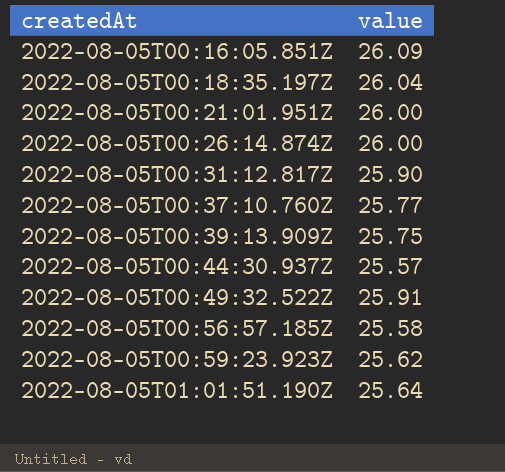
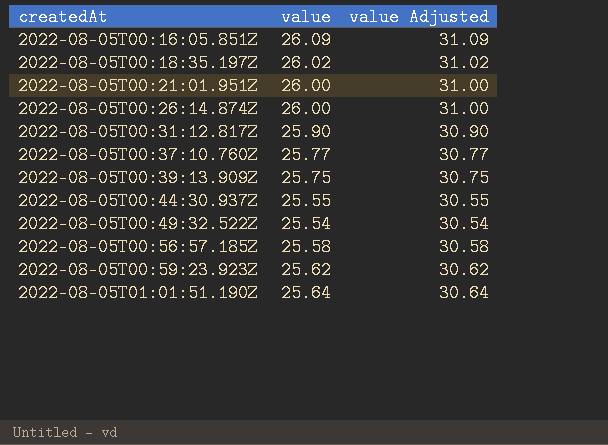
column value Adjusted | formula: none -> [value] + 5
2022-08-05T00:18:35.197Z | value: 26.04 -> 26.02
2022-08-05T00:44:30.937Z | value: 25.57 -> 25.55
2022-08-05T00:49:32.522Z | value: 25.91 -> 25.54

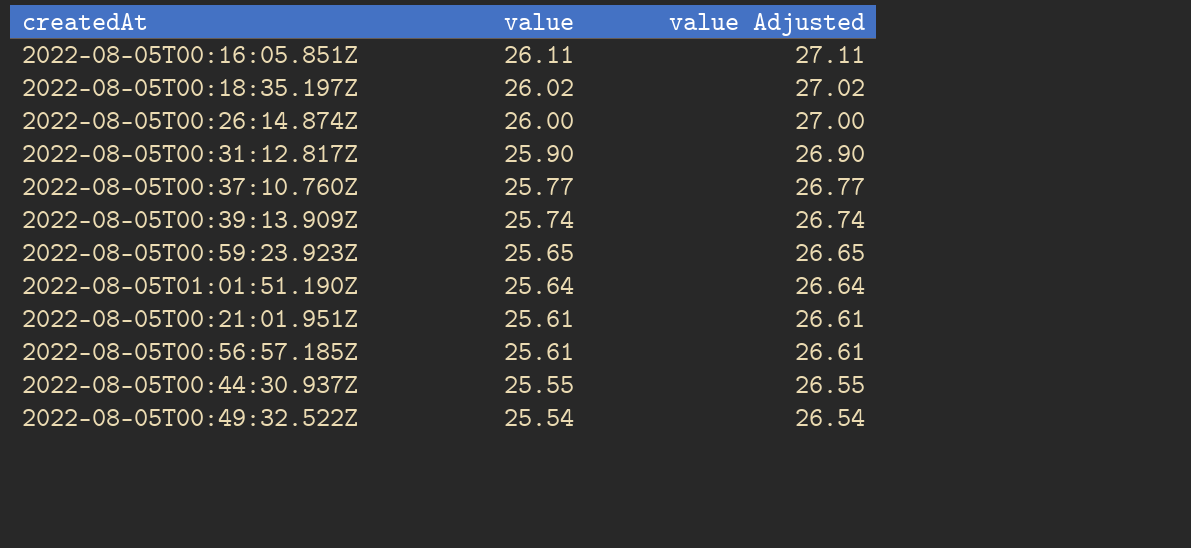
row order: createdAt ascending -> value descending
column value Adjusted | formula: [value] + 5 -> [value] + 1
2022-08-05T00:16:05.851Z | value: 26.09 -> 26.11
2022-08-05T00:39:13.909Z | value: 25.75 -> 25.74
2022-08-05T00:59:23.923Z | value: 25.62 -> 25.65
2022-08-05T00:21:01.951Z | value: 26.00 -> 25.61
2022-08-05T00:56:57.185Z | value: 25.58 -> 25.61

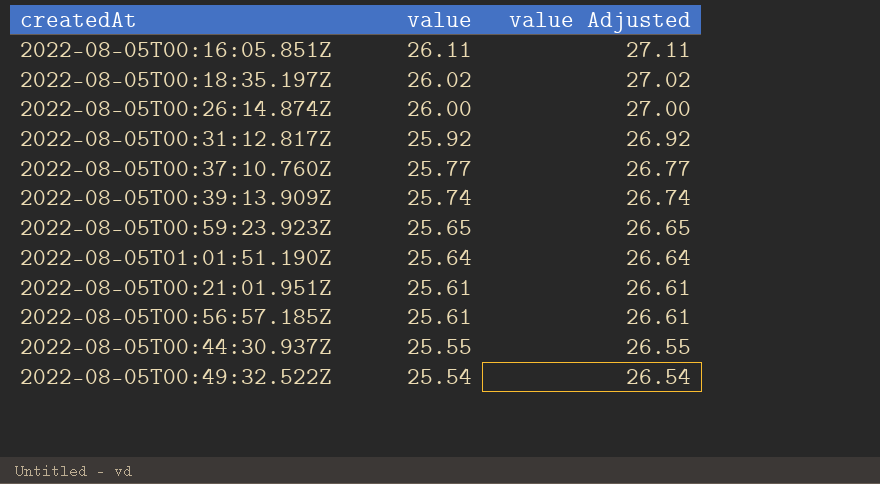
2022-08-05T00:31:12.817Z | value: 25.90 -> 25.92
2022-08-05T00:31:12.817Z | value Adjusted: 26.90 -> 26.92

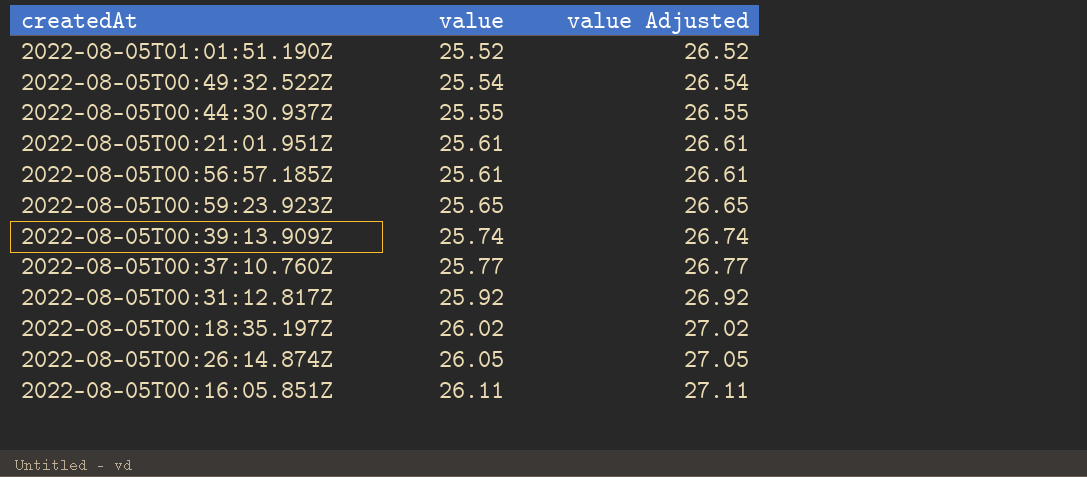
row order: value descending -> value ascending
2022-08-05T01:01:51.190Z | value: 25.64 -> 25.52
2022-08-05T01:01:51.190Z | value Adjusted: 26.64 -> 26.52
2022-08-05T00:26:14.874Z | value: 26.00 -> 26.05
2022-08-05T00:26:14.874Z | value Adjusted: 27.00 -> 27.05

